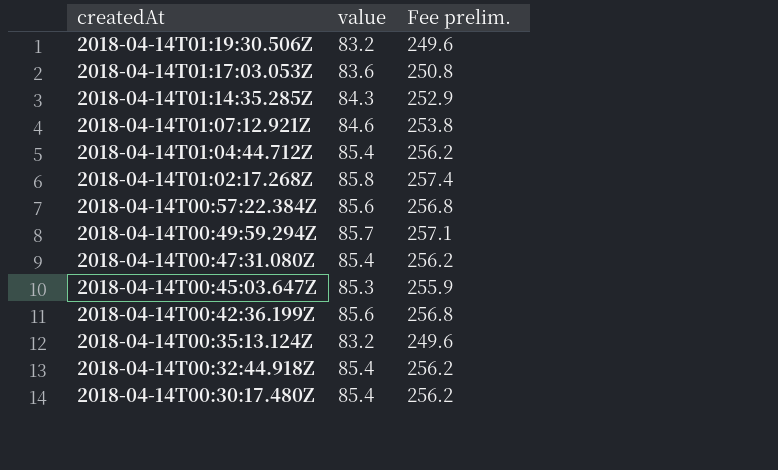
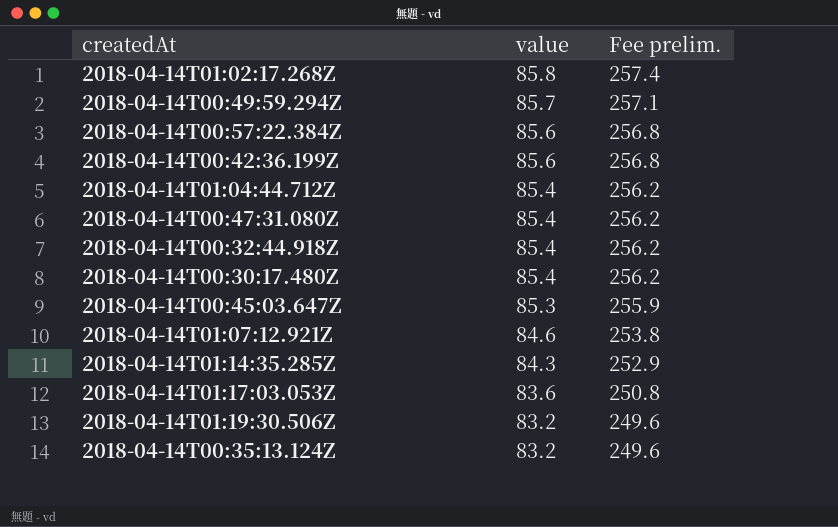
row order: createdAt descending -> value descending

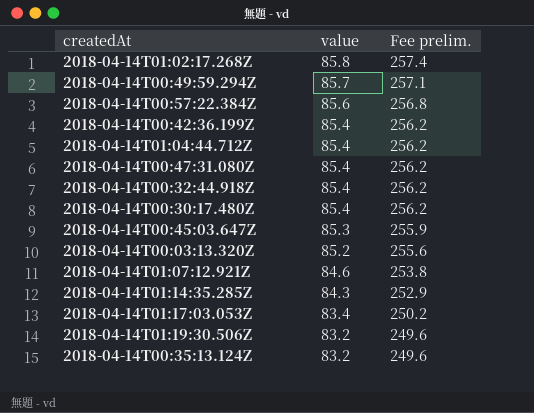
2018-04-14T00:42:36.199Z | value: 85.6 -> 85.4
2018-04-14T00:42:36.199Z | Fee prelim.: 256.8 -> 256.2
row 2018-04-14T00:03:13.320Z: none -> 85.2 | 255.6
2018-04-14T01:17:03.053Z | value: 83.6 -> 83.4
2018-04-14T01:17:03.053Z | Fee prelim.: 250.8 -> 250.2

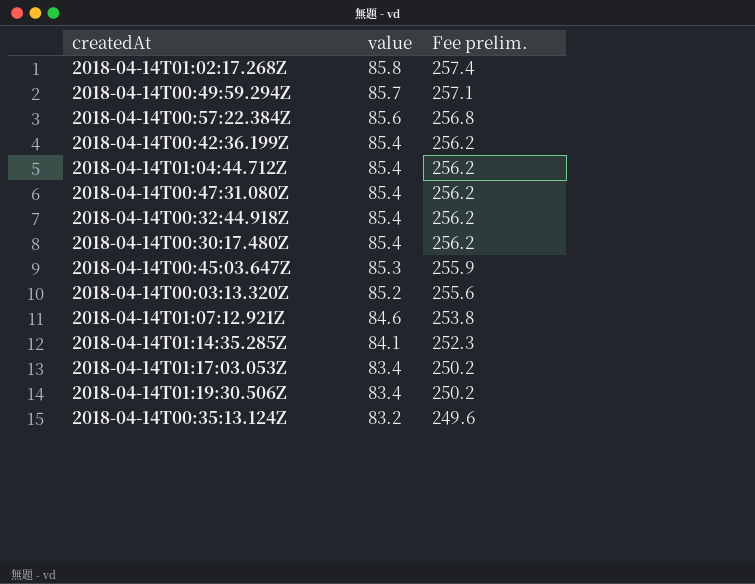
2018-04-14T01:14:35.285Z | value: 84.3 -> 84.1
2018-04-14T01:14:35.285Z | Fee prelim.: 252.9 -> 252.3
2018-04-14T01:19:30.506Z | value: 83.2 -> 83.4
2018-04-14T01:19:30.506Z | Fee prelim.: 249.6 -> 250.2

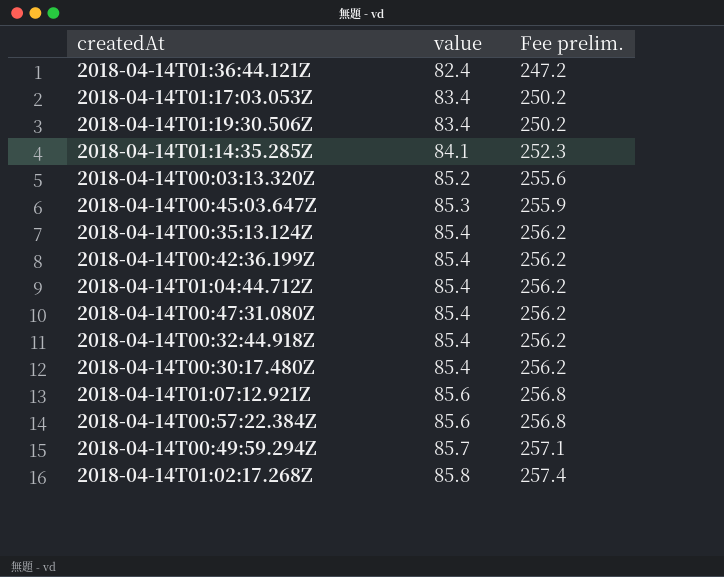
row order: value descending -> value ascending
row 2018-04-14T01:36:44.121Z: none -> 82.4 | 247.2
2018-04-14T00:35:13.124Z | value: 83.2 -> 85.4
2018-04-14T00:35:13.124Z | Fee prelim.: 249.6 -> 256.2
2018-04-14T01:07:12.921Z | value: 84.6 -> 85.6
2018-04-14T01:07:12.921Z | Fee prelim.: 253.8 -> 256.8

